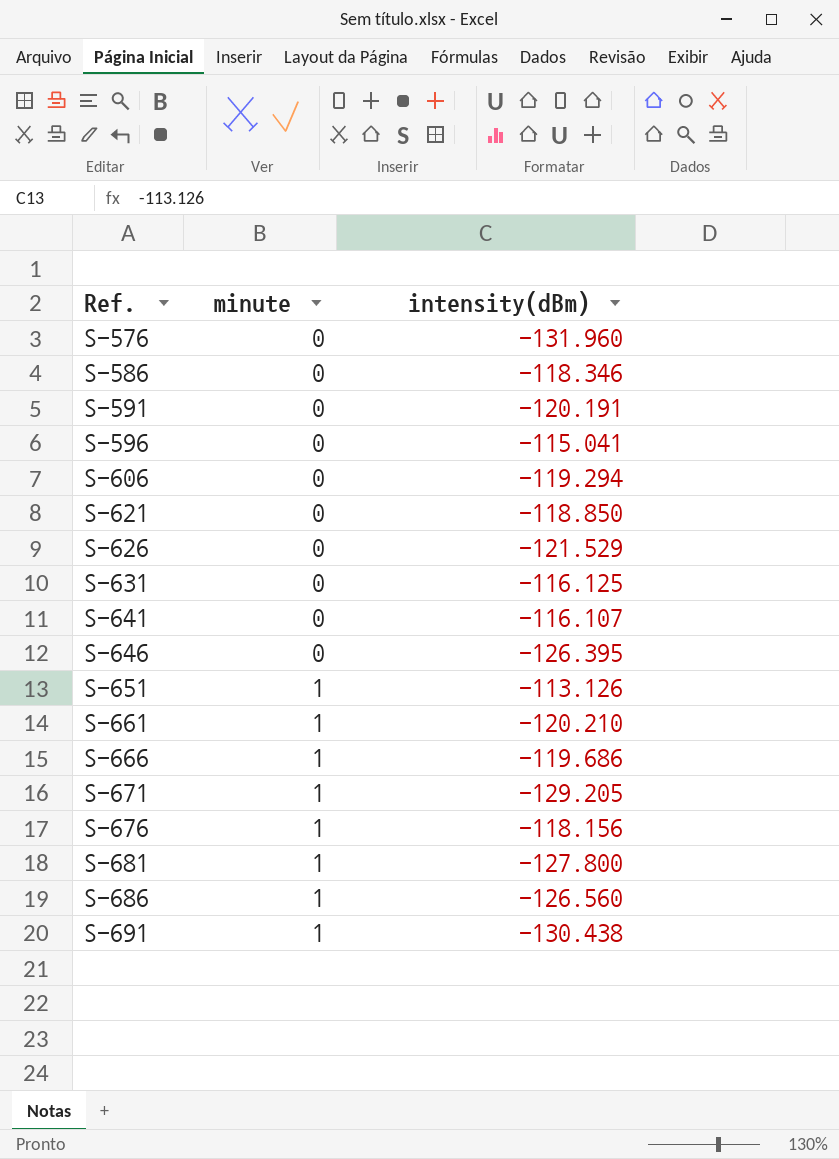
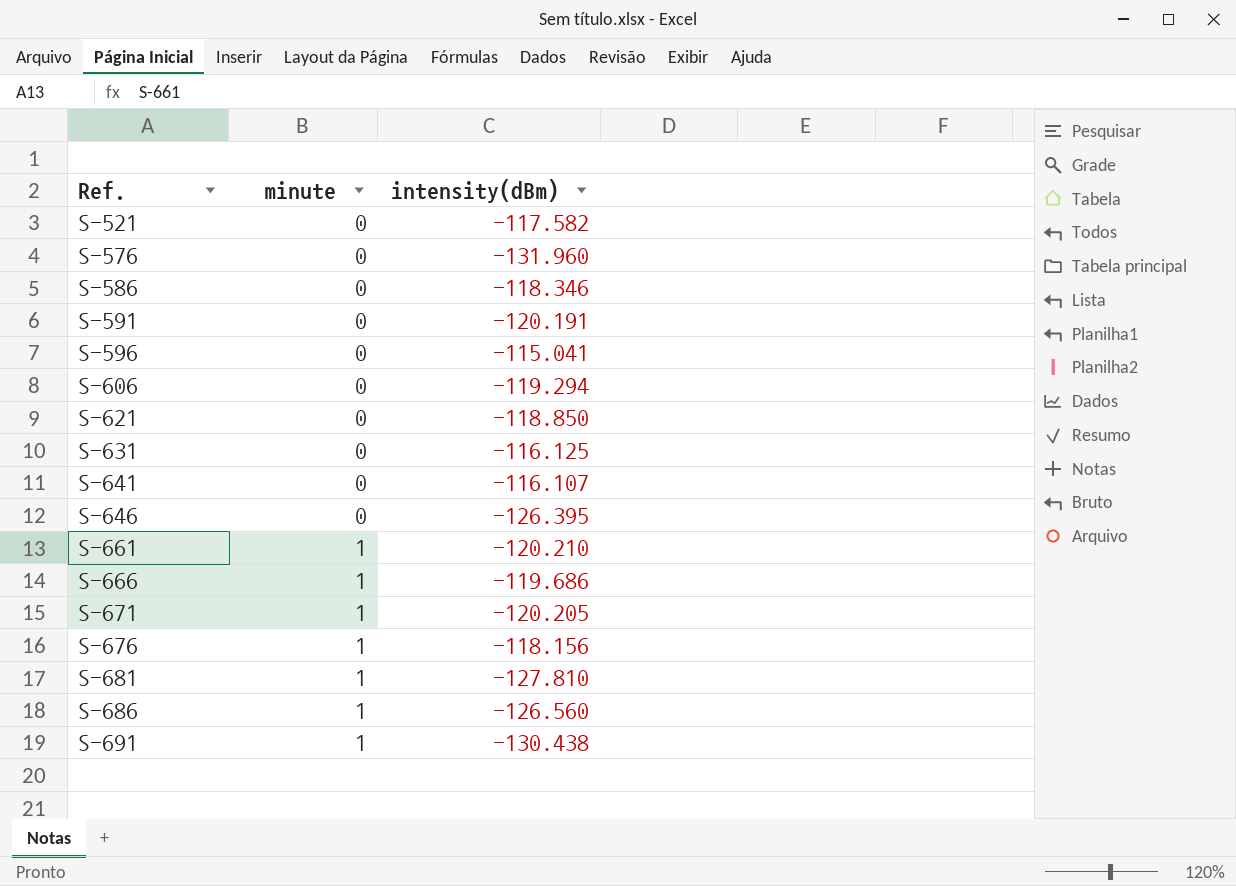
row S-626: 0 | -121.529 -> none
row S-651: 1 | -113.126 -> none
row S-521: none -> 0 | -117.582
S-671 | intensity(dBm): -129.205 -> -120.205
S-681 | intensity(dBm): -127.800 -> -127.810

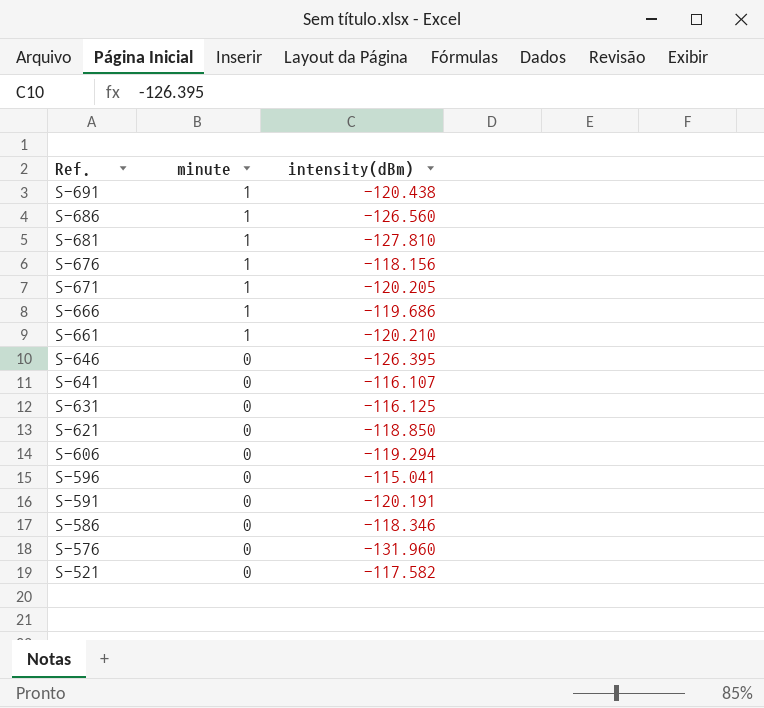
row order: Ref. ascending -> Ref. descending
S-691 | intensity(dBm): -130.438 -> -120.438

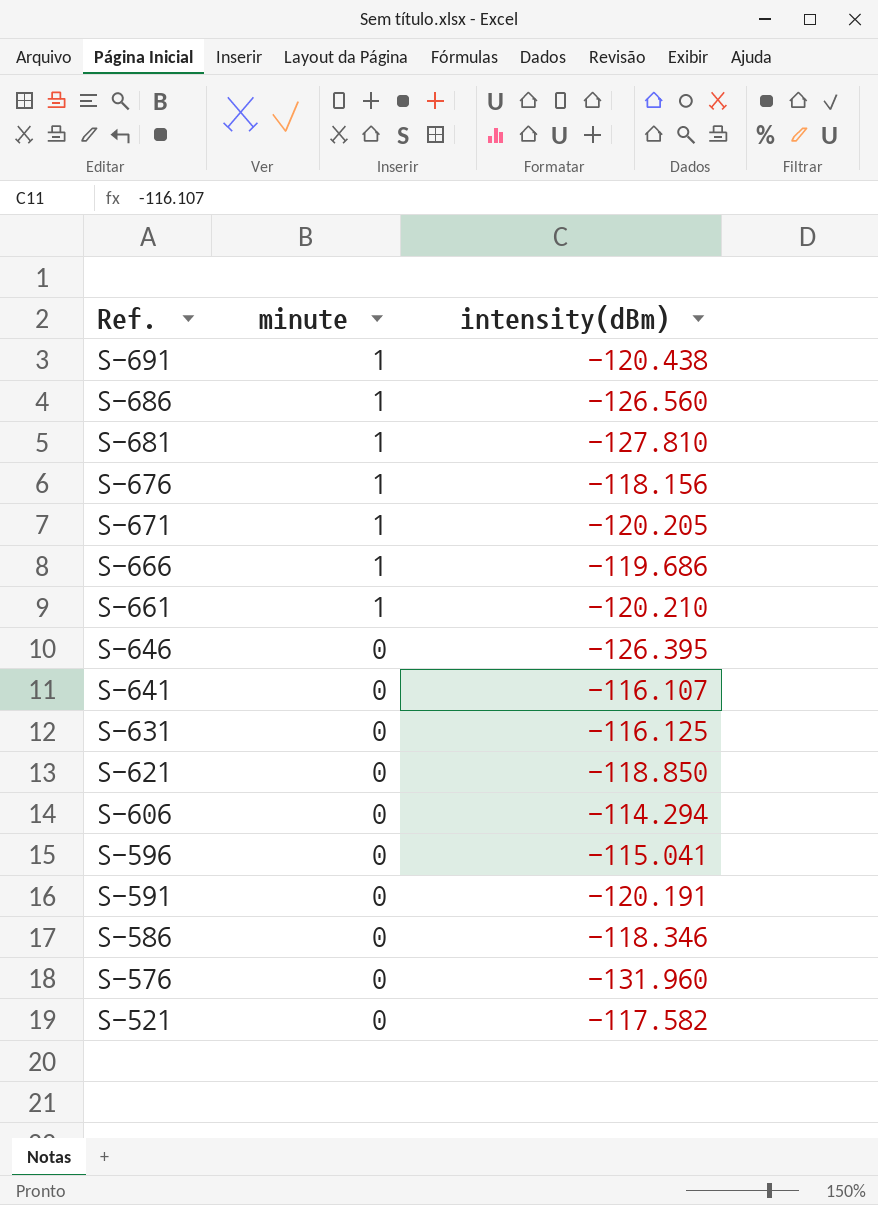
S-606 | intensity(dBm): -119.294 -> -114.294

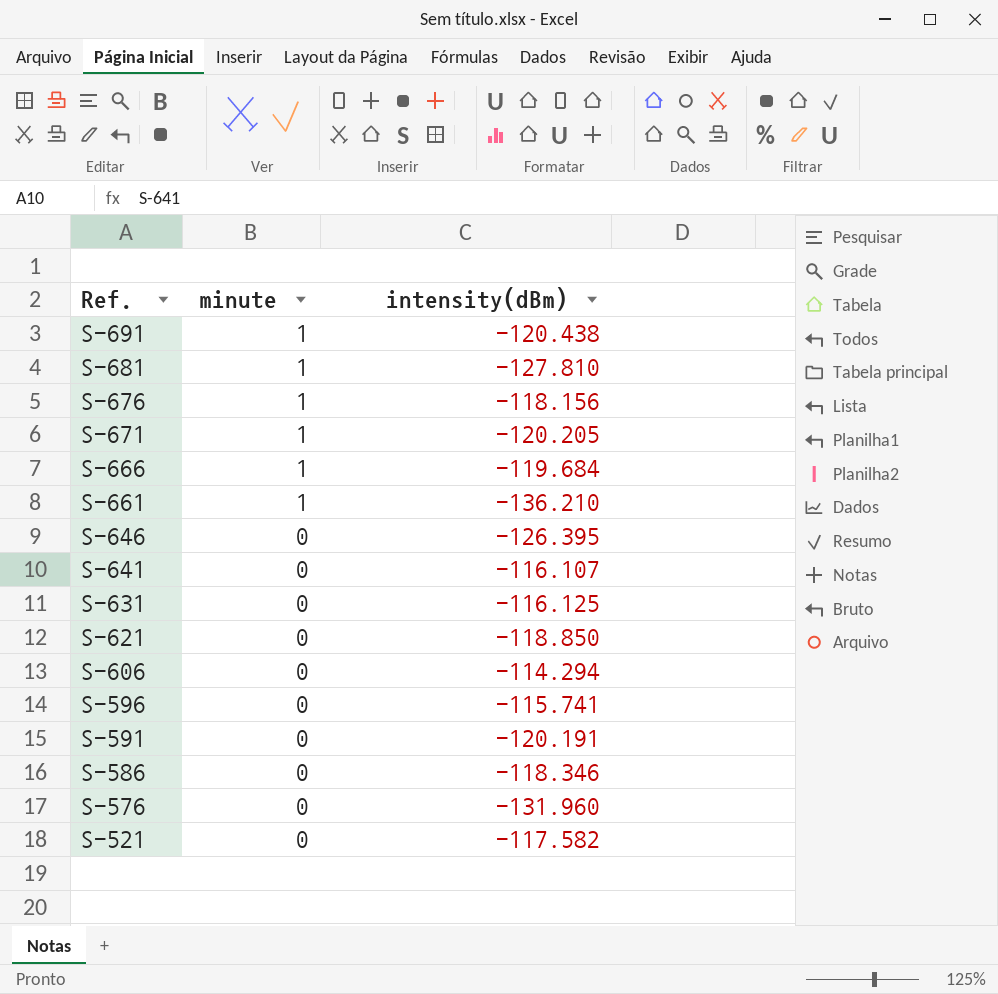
row S-686: 1 | -126.560 -> none
S-666 | intensity(dBm): -119.686 -> -119.684
S-661 | intensity(dBm): -120.210 -> -136.210
S-596 | intensity(dBm): -115.041 -> -115.741

